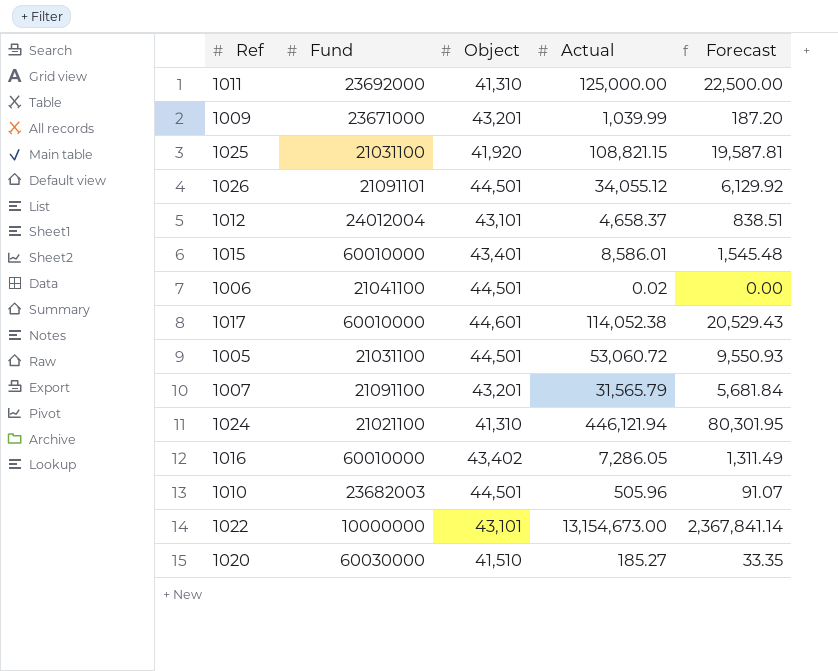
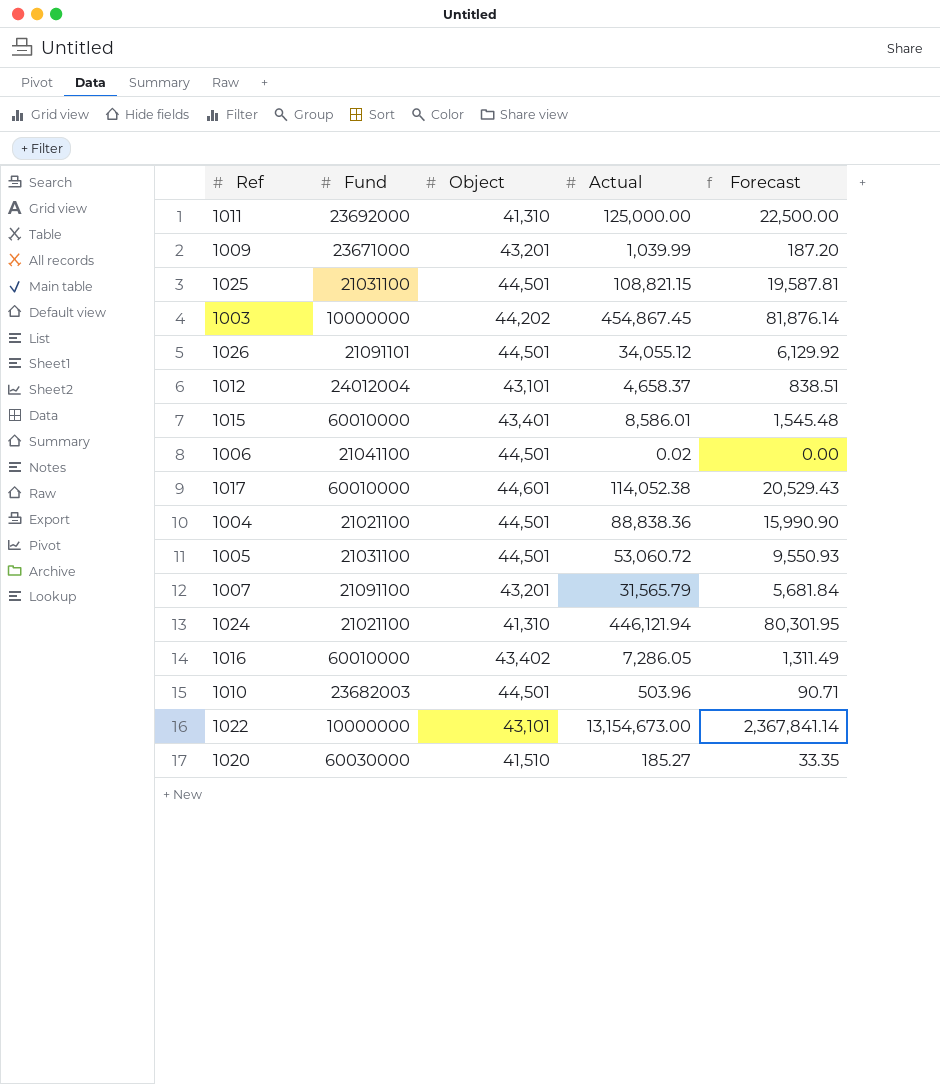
1025 | Object: 41,920 -> 44,501
row 1003: none -> 10000000 | 44,202 | 454,867.45 | 81,876.14
row 1004: none -> 21021100 | 44,501 | 88,838.36 | 15,990.90
1010 | Actual: 505.96 -> 503.96
1010 | Forecast: 91.07 -> 90.71

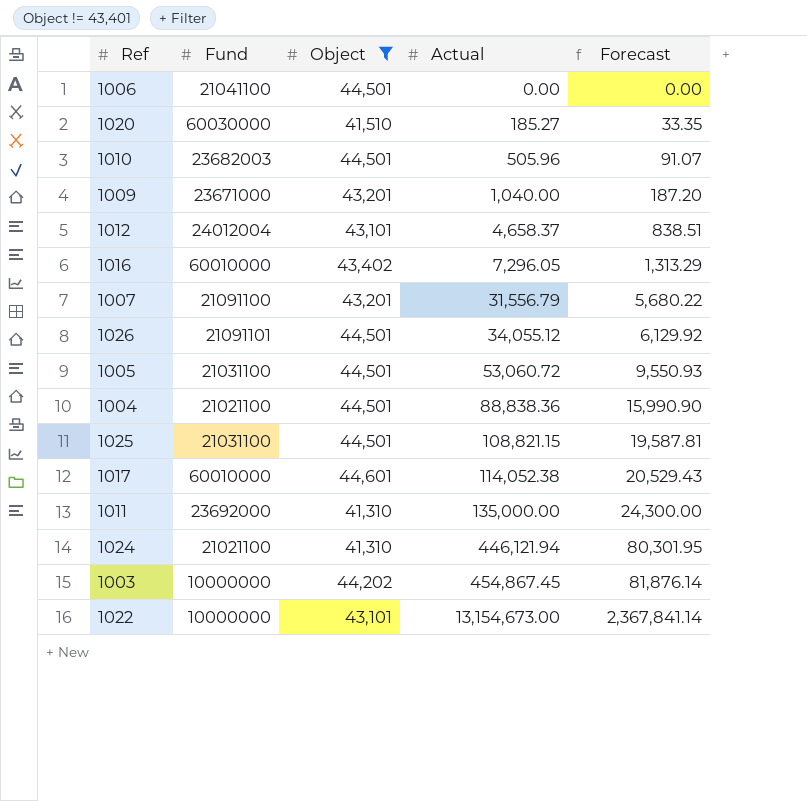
filter: none -> Object != 43,401
row order: none -> Actual ascending
1006 | Actual: 0.02 -> 0.00
1010 | Actual: 503.96 -> 505.96
1010 | Forecast: 90.71 -> 91.07
1009 | Actual: 1,039.99 -> 1,040.00
1016 | Actual: 7,286.05 -> 7,296.05
1016 | Forecast: 1,311.49 -> 1,313.29
1007 | Actual: 31,565.79 -> 31,556.79
1007 | Forecast: 5,681.84 -> 5,680.22
1011 | Actual: 125,000.00 -> 135,000.00
1011 | Forecast: 22,500.00 -> 24,300.00

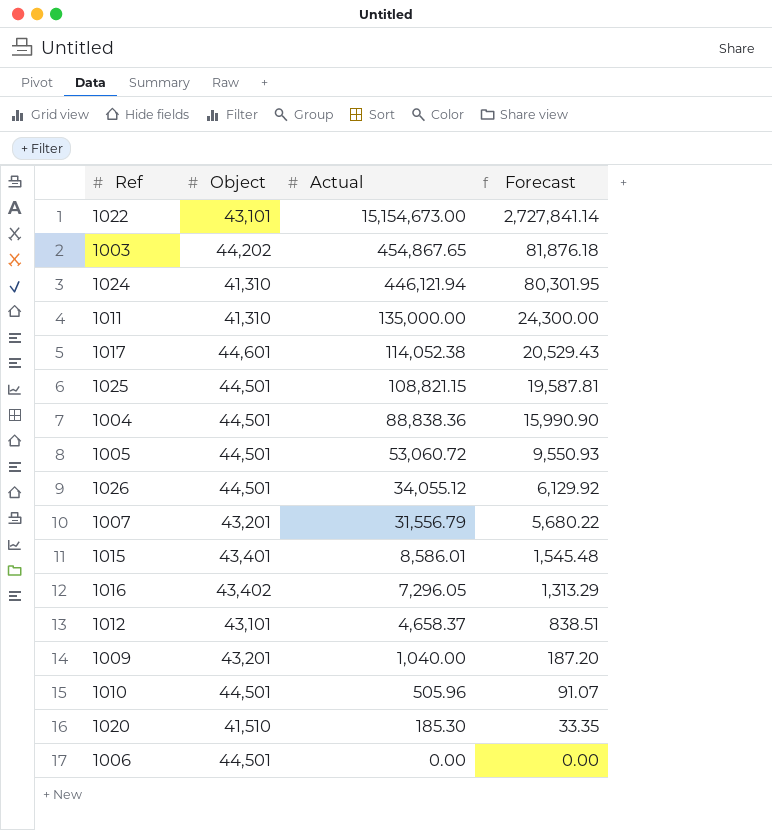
filter: Object != 43,401 -> none
row order: Actual ascending -> Actual descending
column Fund | position: 2 -> none
1022 | Actual: 13,154,673.00 -> 15,154,673.00
1022 | Forecast: 2,367,841.14 -> 2,727,841.14
1003 | Actual: 454,867.45 -> 454,867.65
1003 | Forecast: 81,876.14 -> 81,876.18
1020 | Actual: 185.27 -> 185.30

